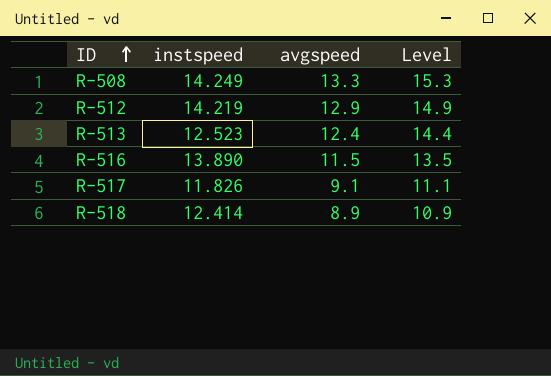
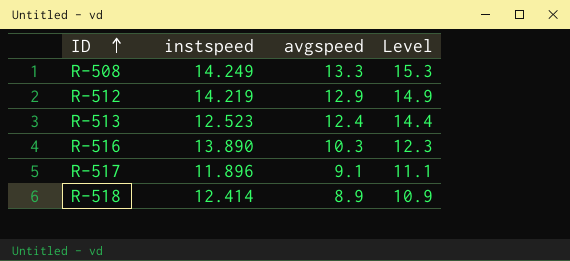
R-516 | avgspeed: 11.5 -> 10.3
R-516 | Level: 13.5 -> 12.3
R-517 | instspeed: 11.826 -> 11.896

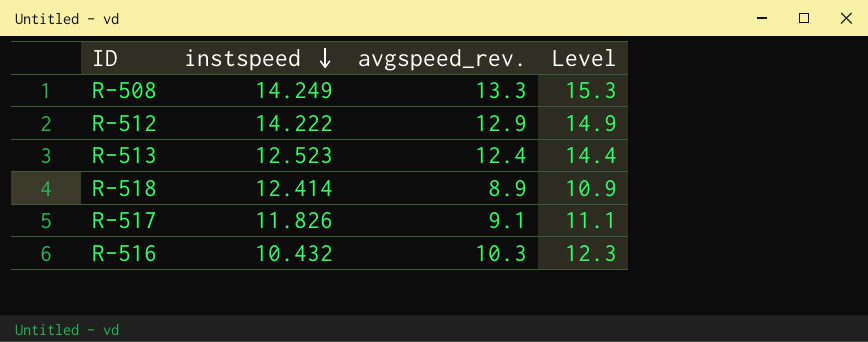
row order: ID ascending -> instspeed descending
column name: avgspeed -> avgspeed_rev.
R-512 | instspeed: 14.219 -> 14.222
R-517 | instspeed: 11.896 -> 11.826
R-516 | instspeed: 13.890 -> 10.432

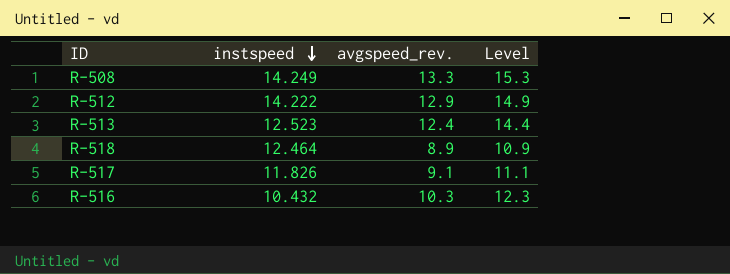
R-518 | instspeed: 12.414 -> 12.464

